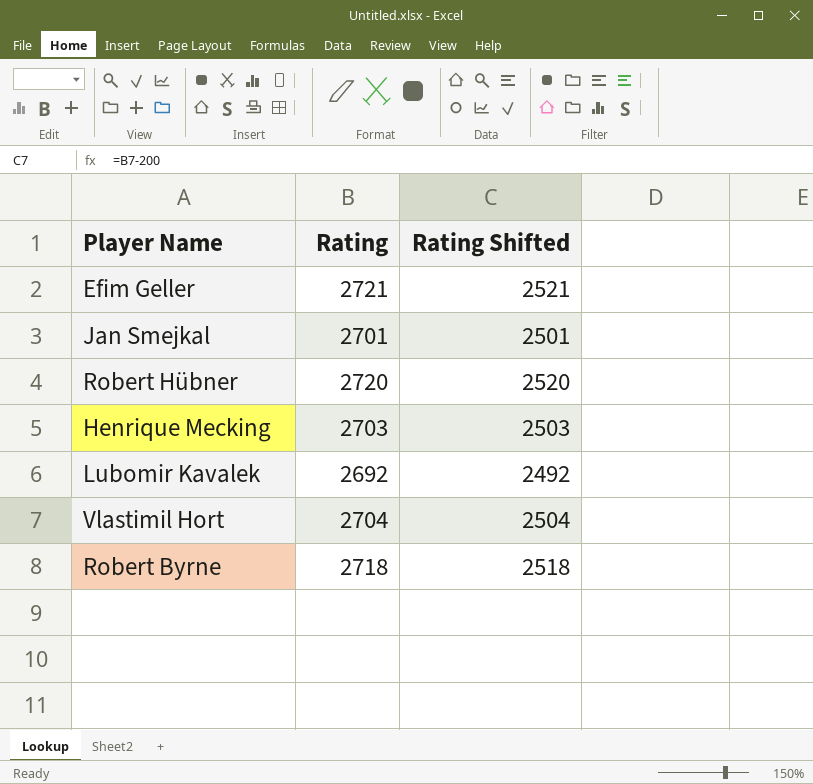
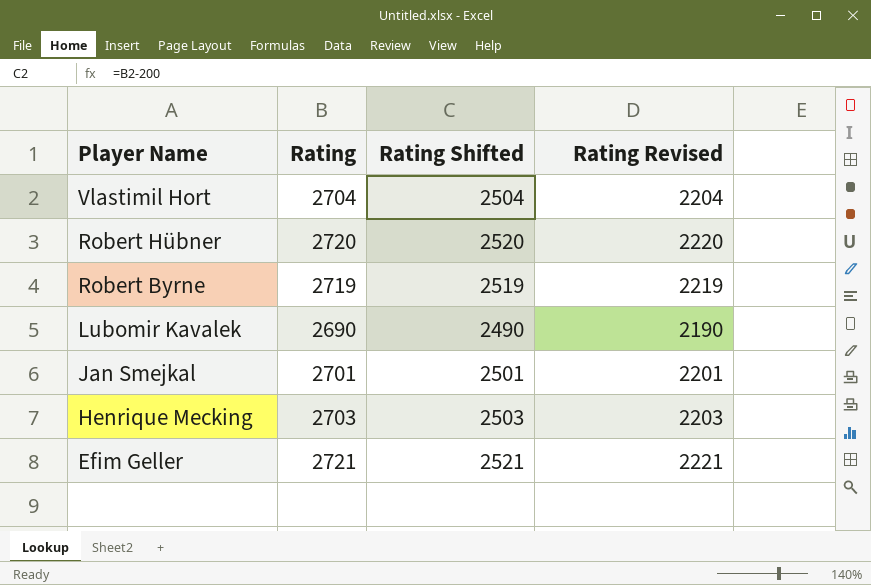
row order: none -> Player Name descending
column Rating Revised | formula: none -> [Rating] - 500
Robert Byrne | Rating: 2718 -> 2719
Robert Byrne | Rating Shifted: 2518 -> 2519
Lubomir Kavalek | Rating: 2692 -> 2690
Lubomir Kavalek | Rating Shifted: 2492 -> 2490

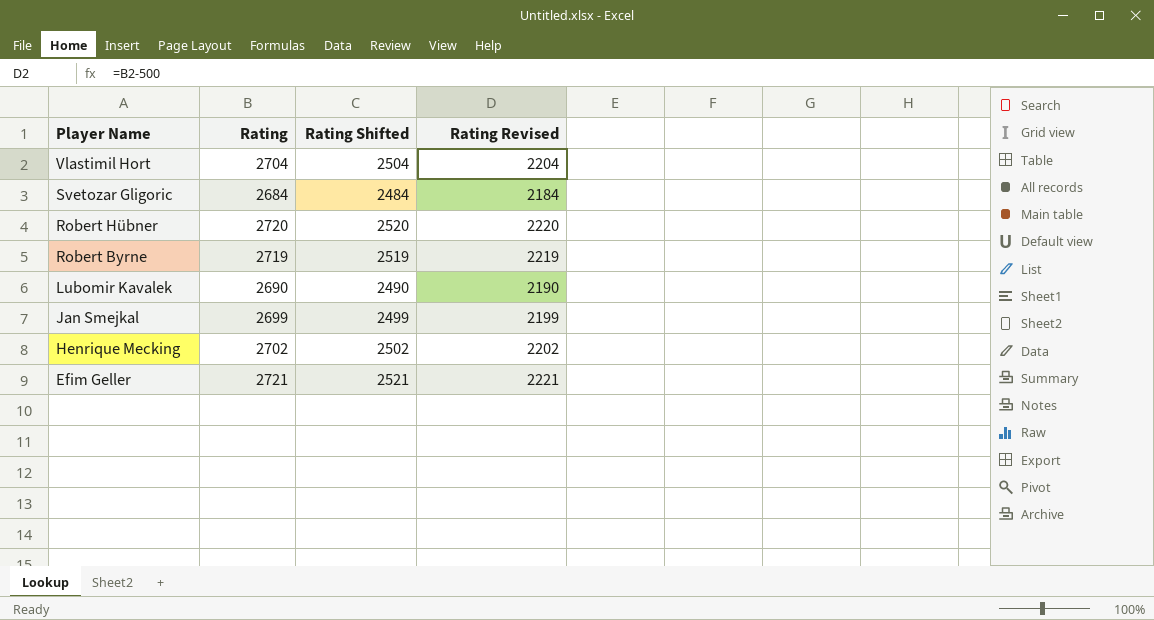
row Svetozar Gligoric: none -> 2684 | 2484 | 2184
Jan Smejkal | Rating: 2701 -> 2699
Jan Smejkal | Rating Shifted: 2501 -> 2499
Jan Smejkal | Rating Revised: 2201 -> 2199
Henrique Mecking | Rating: 2703 -> 2702
Henrique Mecking | Rating Shifted: 2503 -> 2502
Henrique Mecking | Rating Revised: 2203 -> 2202

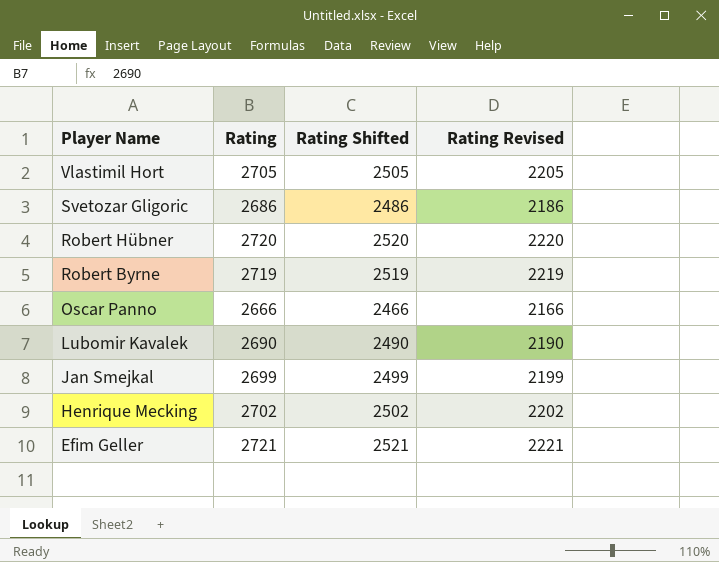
Vlastimil Hort | Rating: 2704 -> 2705
Vlastimil Hort | Rating Shifted: 2504 -> 2505
Vlastimil Hort | Rating Revised: 2204 -> 2205
Svetozar Gligoric | Rating: 2684 -> 2686
Svetozar Gligoric | Rating Shifted: 2484 -> 2486
Svetozar Gligoric | Rating Revised: 2184 -> 2186
row Oscar Panno: none -> 2666 | 2466 | 2166

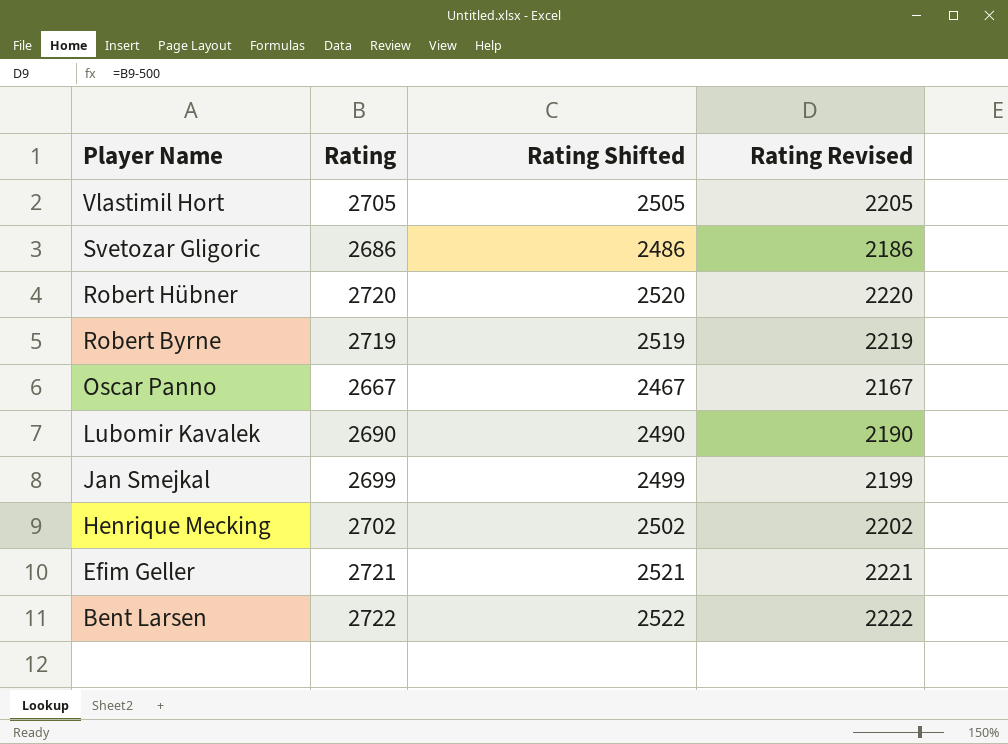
Oscar Panno | Rating: 2666 -> 2667
Oscar Panno | Rating Shifted: 2466 -> 2467
Oscar Panno | Rating Revised: 2166 -> 2167
row Bent Larsen: none -> 2722 | 2522 | 2222

